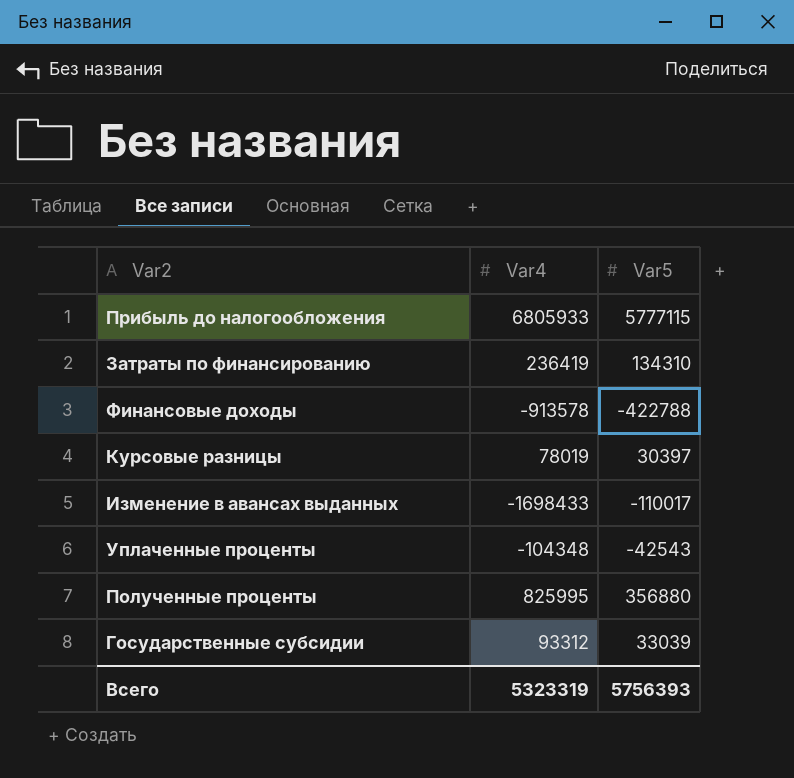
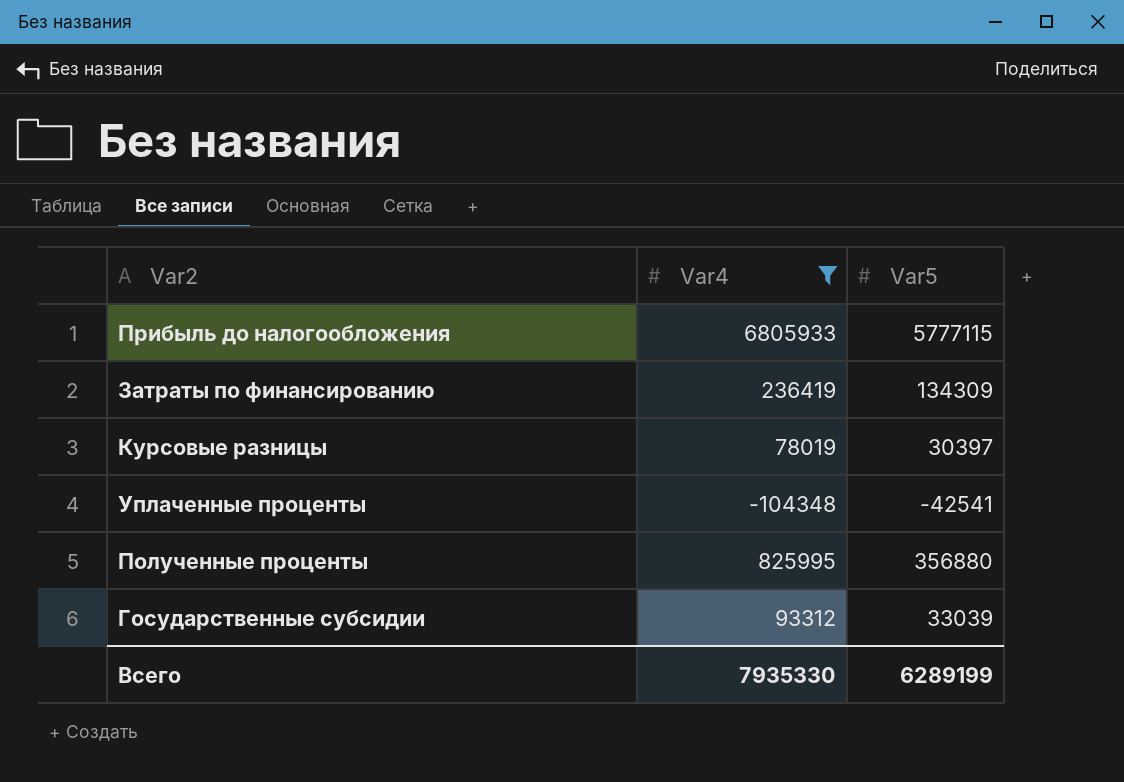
filter: none -> Var4 >= -104348
Затраты по финансированию | Var5: 134310 -> 134309
Уплаченные проценты | Var5: -42543 -> -42541
Всего | Var4: 5323319 -> 7935330
Всего | Var5: 5756393 -> 6289199

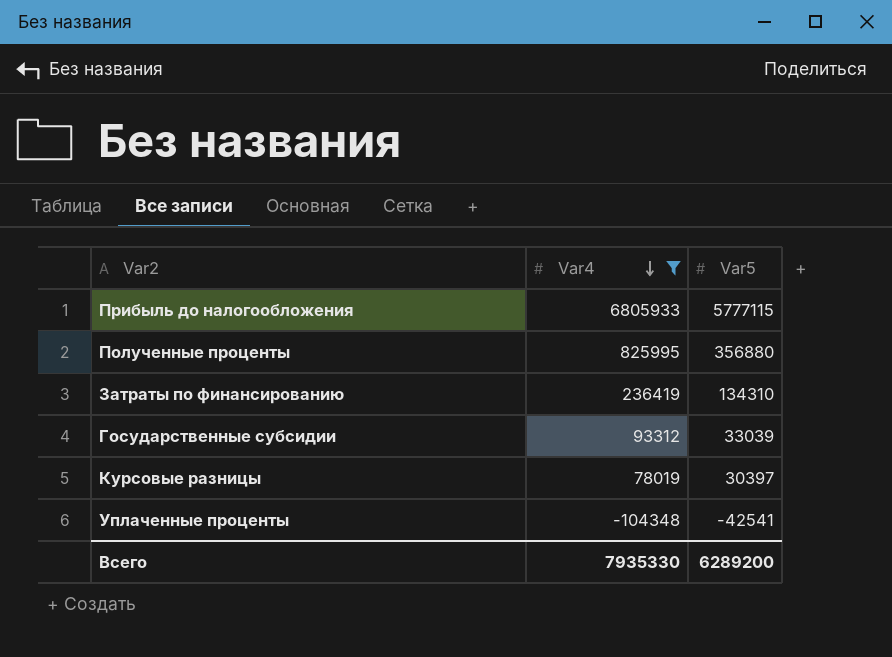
row order: none -> Var4 descending
Затраты по финансированию | Var5: 134309 -> 134310
Всего | Var5: 6289199 -> 6289200

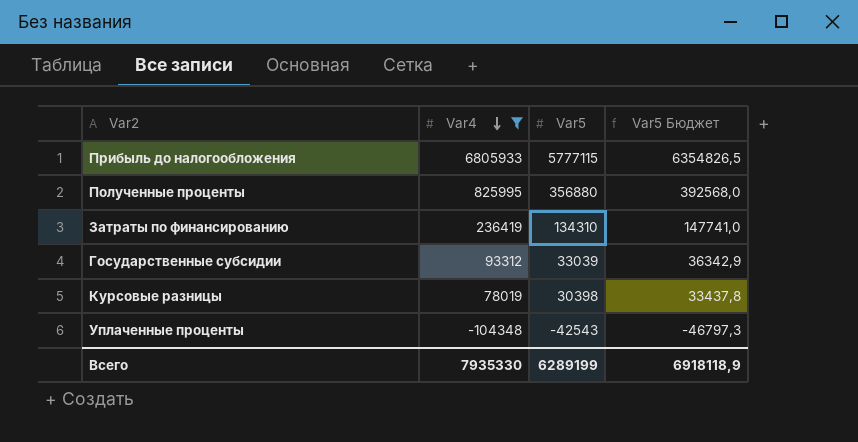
column Var5 Бюджет | formula: none -> [Var5] * 1,1
Курсовые разницы | Var5: 30397 -> 30398
Уплаченные проценты | Var5: -42541 -> -42543
Всего | Var5: 6289200 -> 6289199

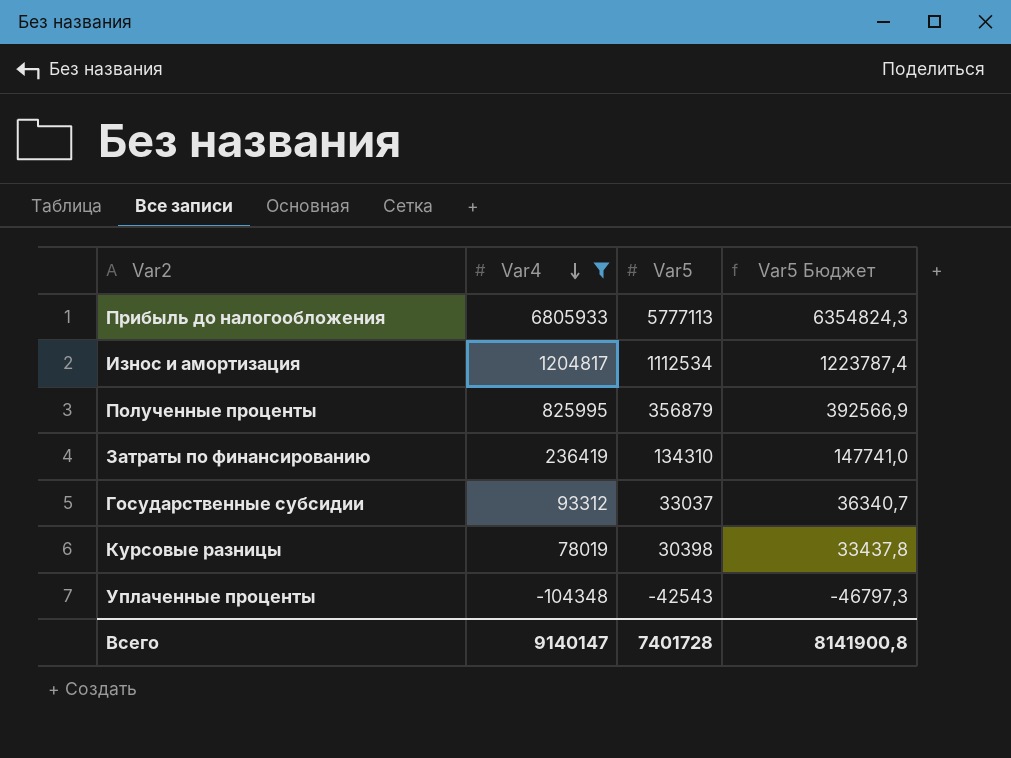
Прибыль до налогообложения | Var5: 5777115 -> 5777113
Прибыль до налогообложения | Var5 Бюджет: 6354826,5 -> 6354824,3
row Износ и амортизация: none -> 1204817 | 1112534 | 1223787,4
Полученные проценты | Var5: 356880 -> 356879
Полученные проценты | Var5 Бюджет: 392568,0 -> 392566,9
Государственные субсидии | Var5: 33039 -> 33037
Государственные субсидии | Var5 Бюджет: 36342,9 -> 36340,7
Всего | Var4: 7935330 -> 9140147
Всего | Var5: 6289199 -> 7401728
Всего | Var5 Бюджет: 6918118,9 -> 8141900,8

